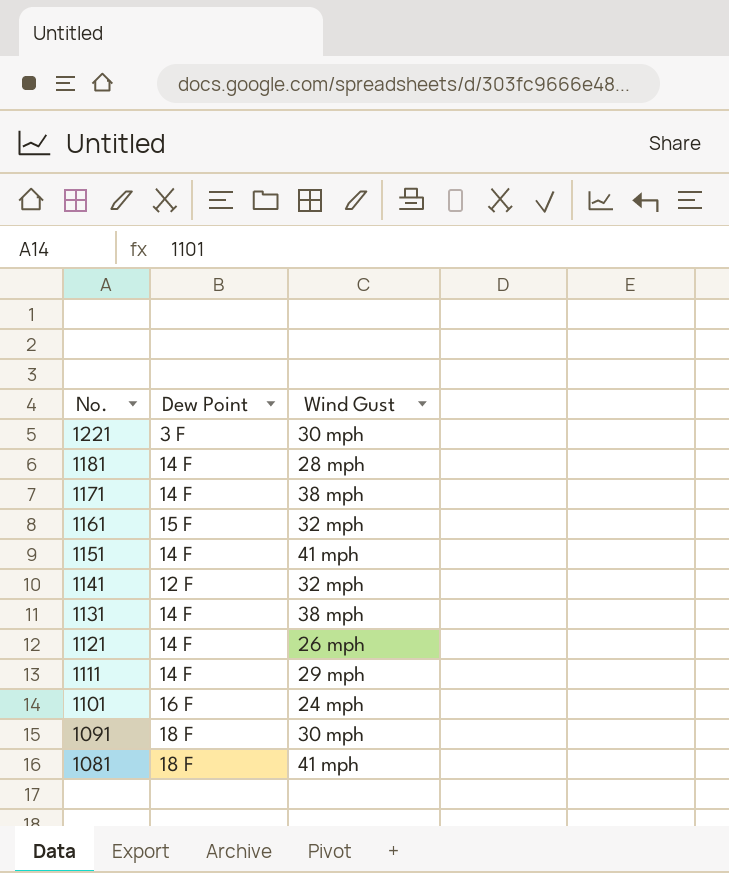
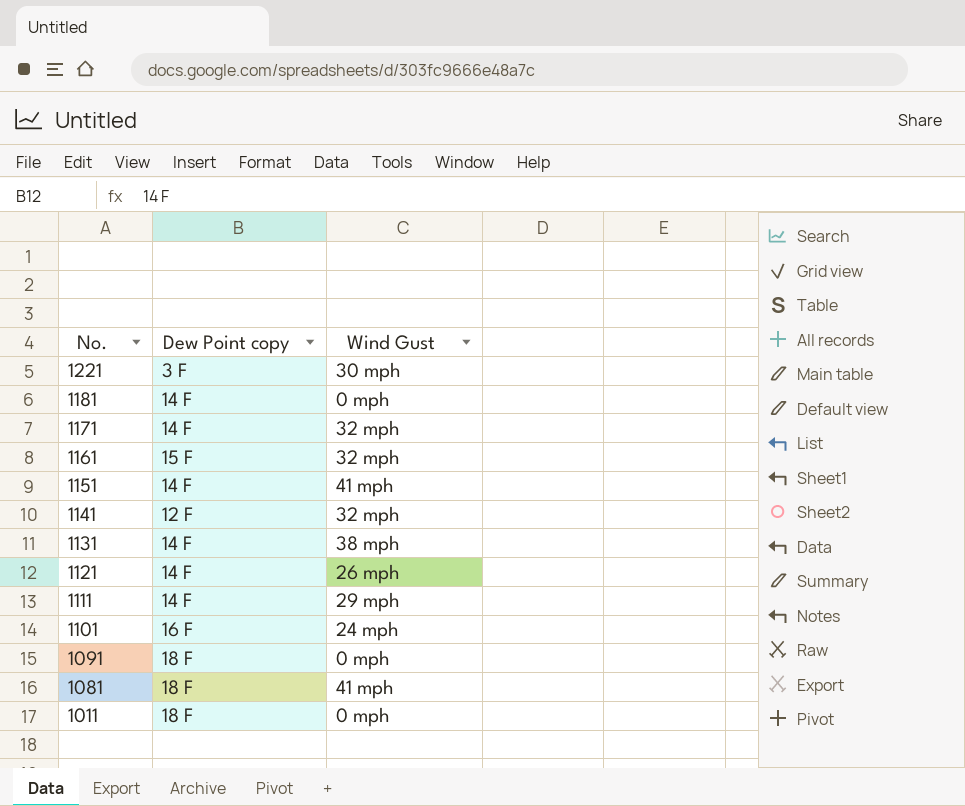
column name: Dew Point -> Dew Point copy
1181 | Wind Gust: 28 mph -> 0 mph
1171 | Wind Gust: 38 mph -> 32 mph
1091 | Wind Gust: 30 mph -> 0 mph
row 1011: none -> 18 F | 0 mph

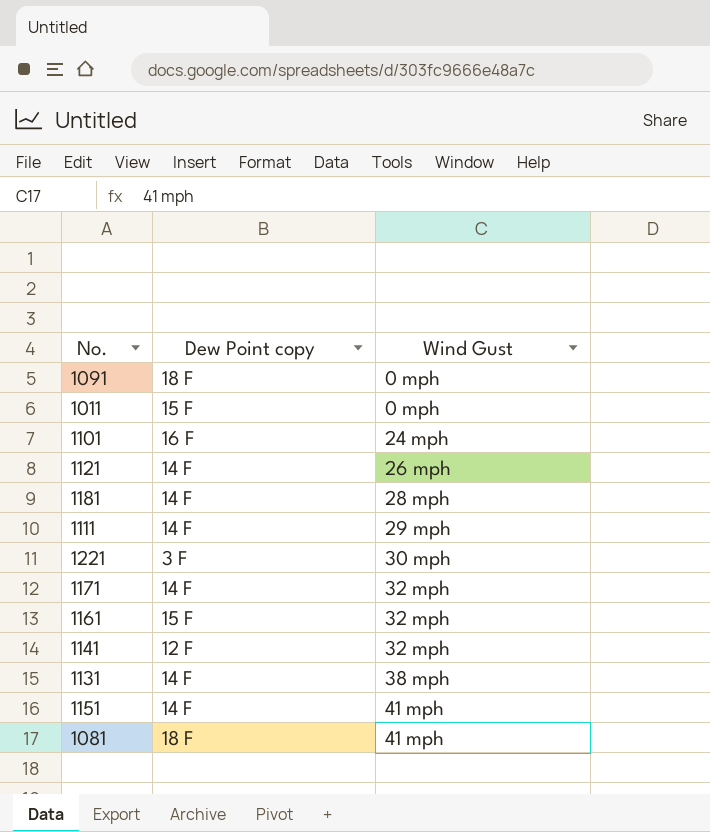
row order: No. descending -> Wind Gust ascending
1011 | Dew Point copy: 18 F -> 15 F
1181 | Wind Gust: 0 mph -> 28 mph

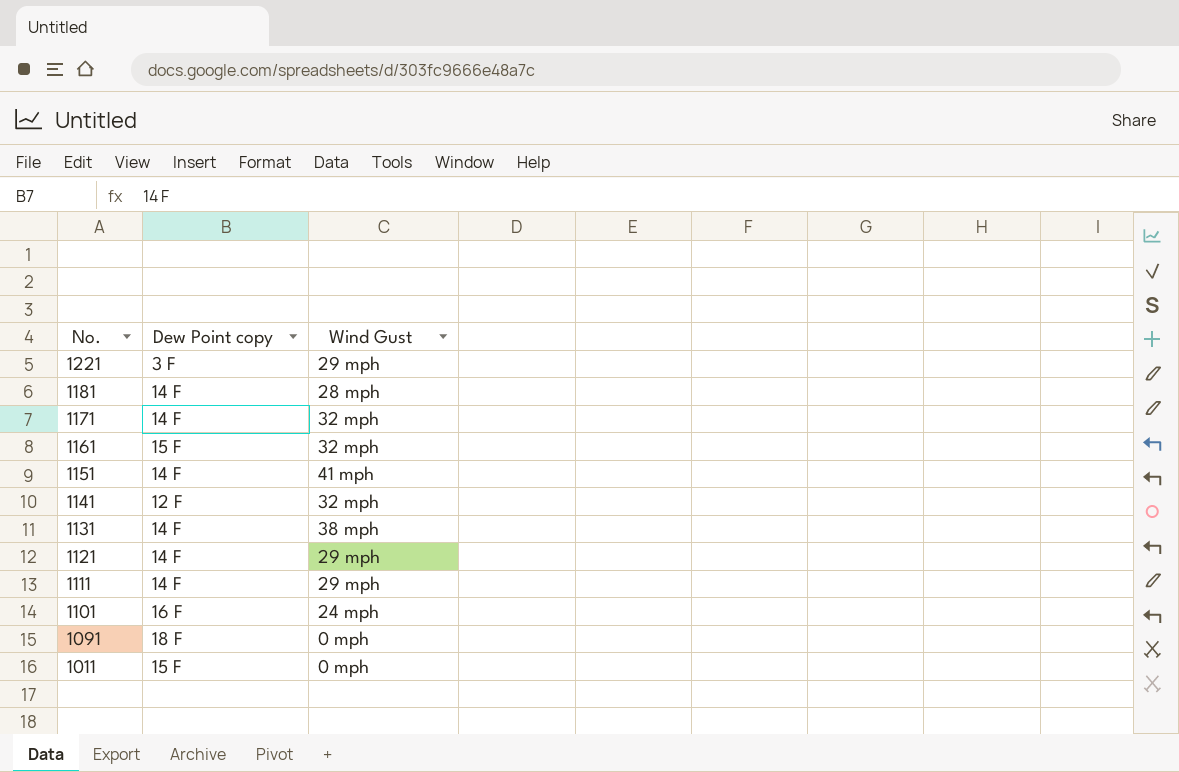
row order: Wind Gust ascending -> No. descending
row 1081: 18 F | 41 mph -> none
1221 | Wind Gust: 30 mph -> 29 mph
1121 | Wind Gust: 26 mph -> 29 mph

